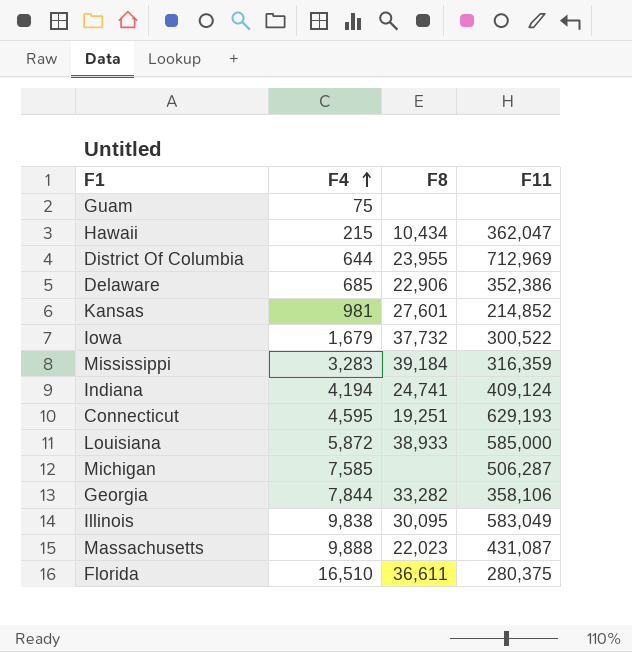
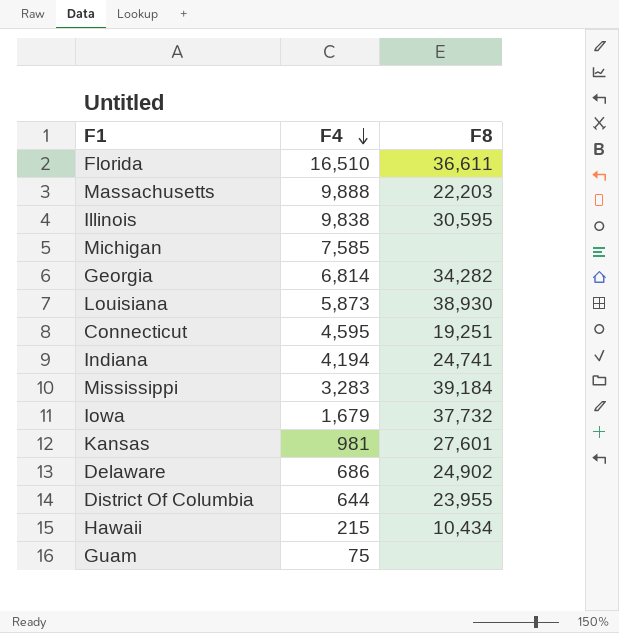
row order: F4 ascending -> F4 descending
column F11 | position: 4 -> none
Massachusetts | F8: 22,023 -> 22,203
Illinois | F8: 30,095 -> 30,595
Georgia | F4: 7,844 -> 6,814
Georgia | F8: 33,282 -> 34,282
Louisiana | F4: 5,872 -> 5,873
Louisiana | F8: 38,933 -> 38,930
Delaware | F4: 685 -> 686
Delaware | F8: 22,906 -> 24,902

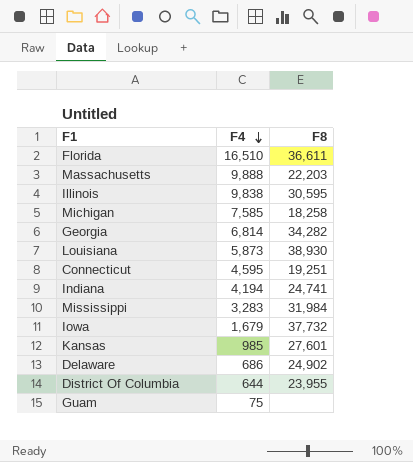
row Hawaii: 215 | 10,434 -> none
Michigan | F8: none -> 18,258
Mississippi | F8: 39,184 -> 31,984
Kansas | F4: 981 -> 985

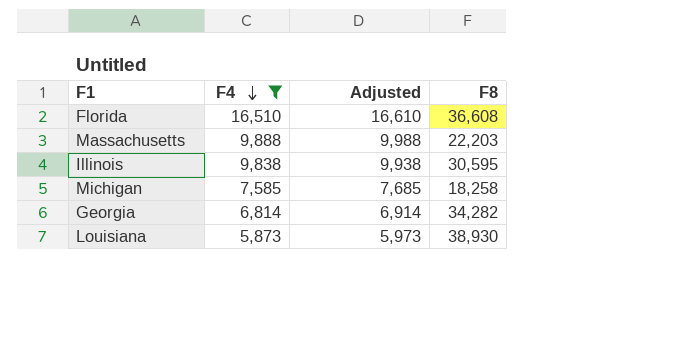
filter: none -> F4 >= 5,873
column Adjusted | formula: none -> [F4] + 100
Florida | F8: 36,611 -> 36,608

